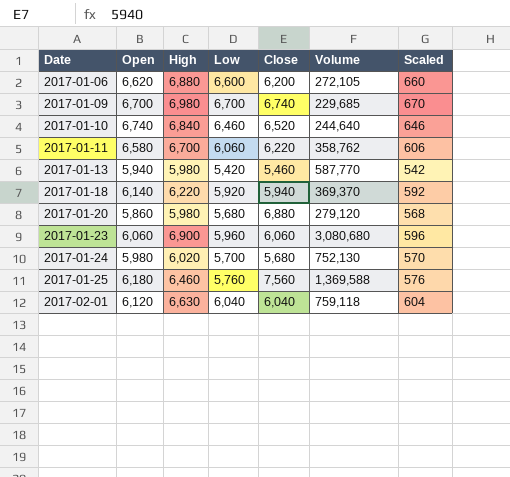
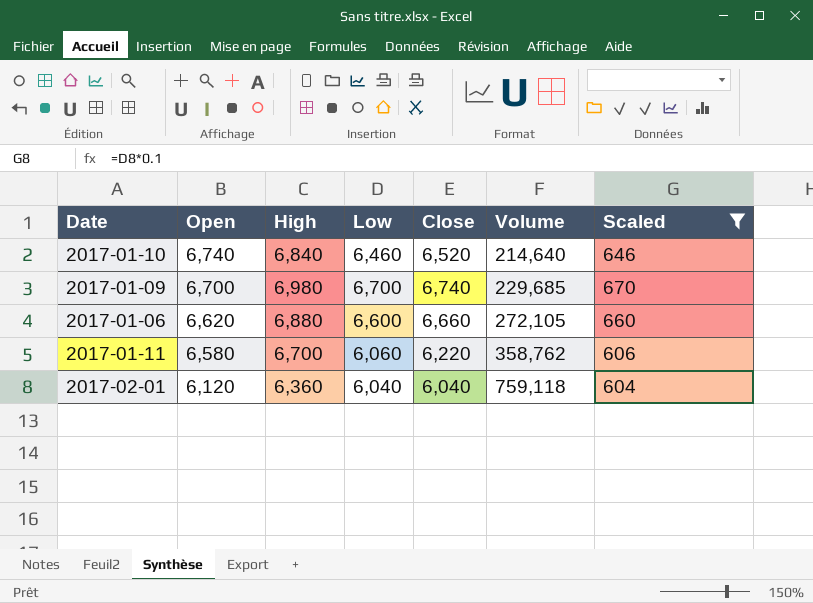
filter: none -> Scaled >= 604
row order: Date ascending -> Open descending
2017-01-10 | Volume: 244,640 -> 214,640
2017-01-06 | Close: 6,200 -> 6,660
2017-02-01 | High: 6,630 -> 6,360

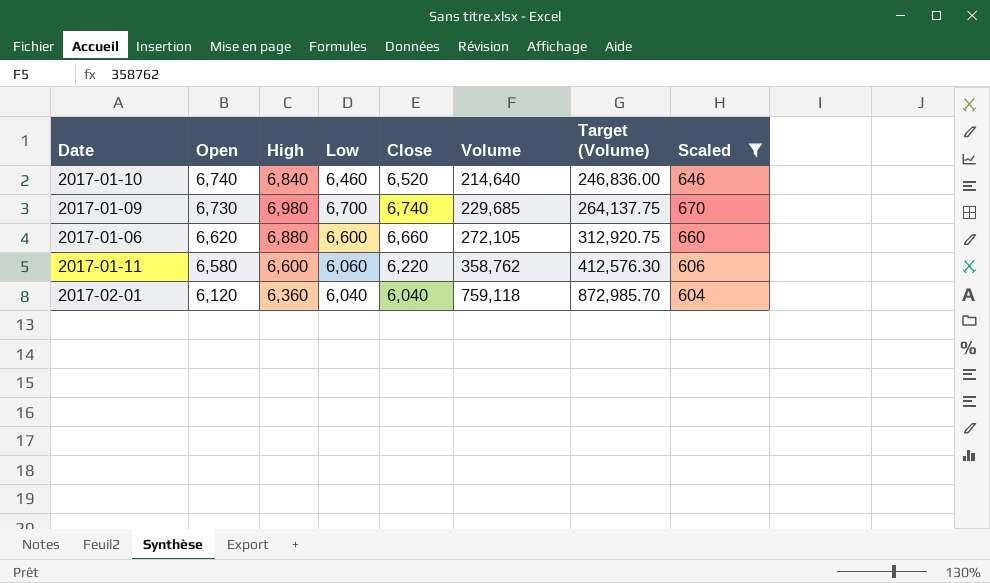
column Target (Volume) | formula: none -> [Volume] * 1.15
2017-01-09 | Open: 6,700 -> 6,730
2017-01-11 | High: 6,700 -> 6,600

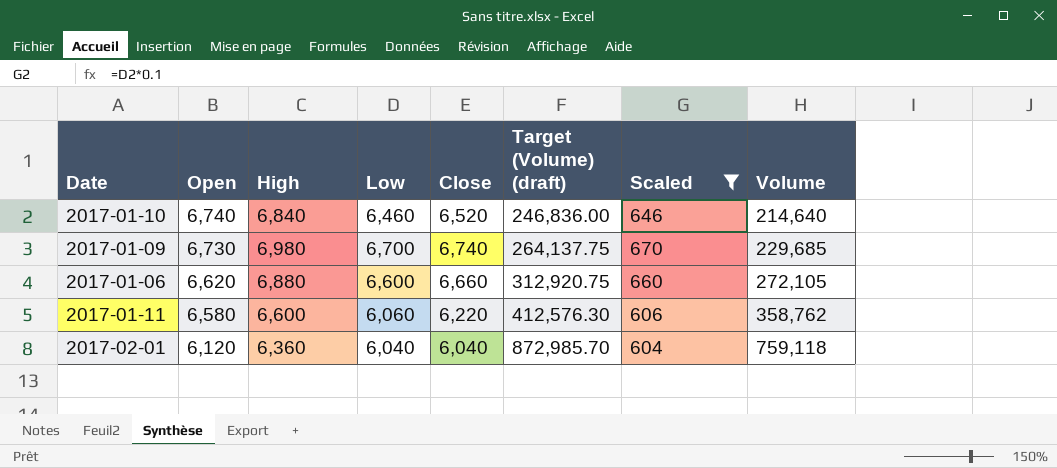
column name: Target (Volume) -> Target (Volume) (draft)
column Volume | position: 6 -> 8

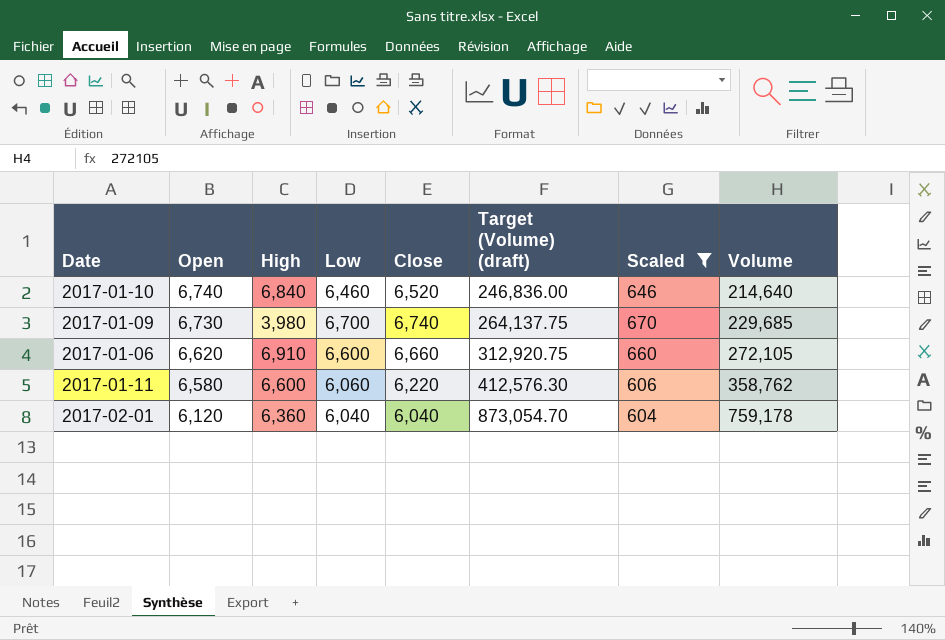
2017-01-09 | High: 6,980 -> 3,980
2017-01-06 | High: 6,880 -> 6,910
2017-02-01 | Target (Volume) (draft): 872,985.70 -> 873,054.70
2017-02-01 | Volume: 759,118 -> 759,178

